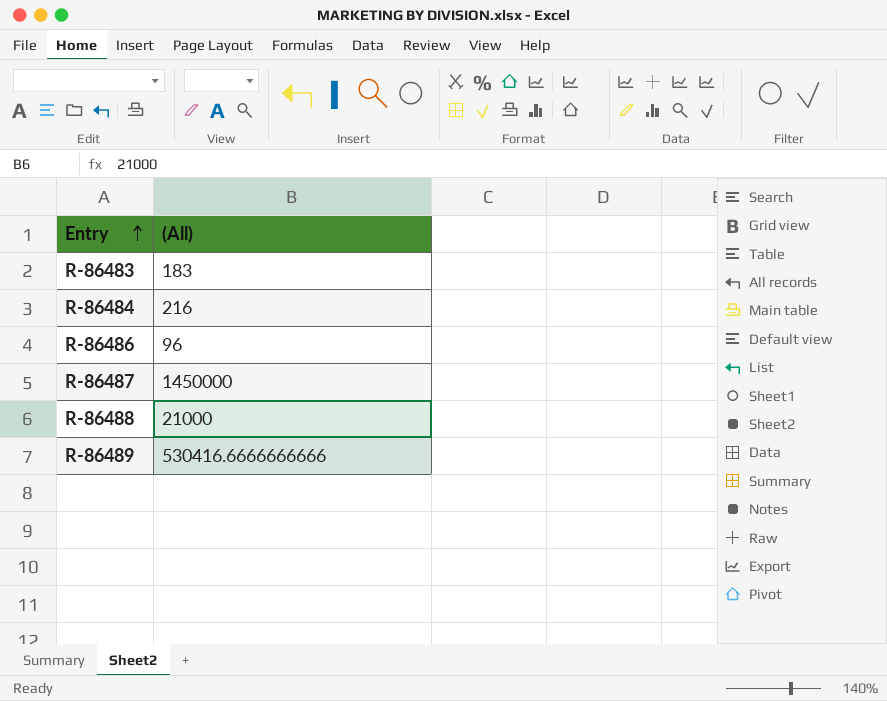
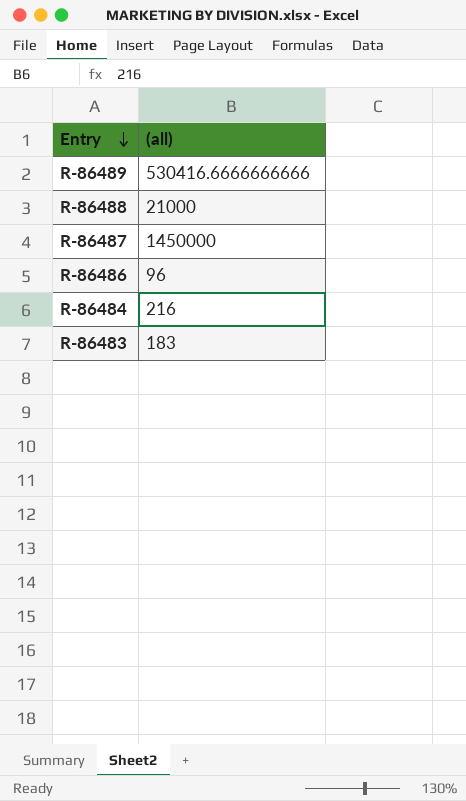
row order: Entry ascending -> Entry descending
column name: (All) -> (all)

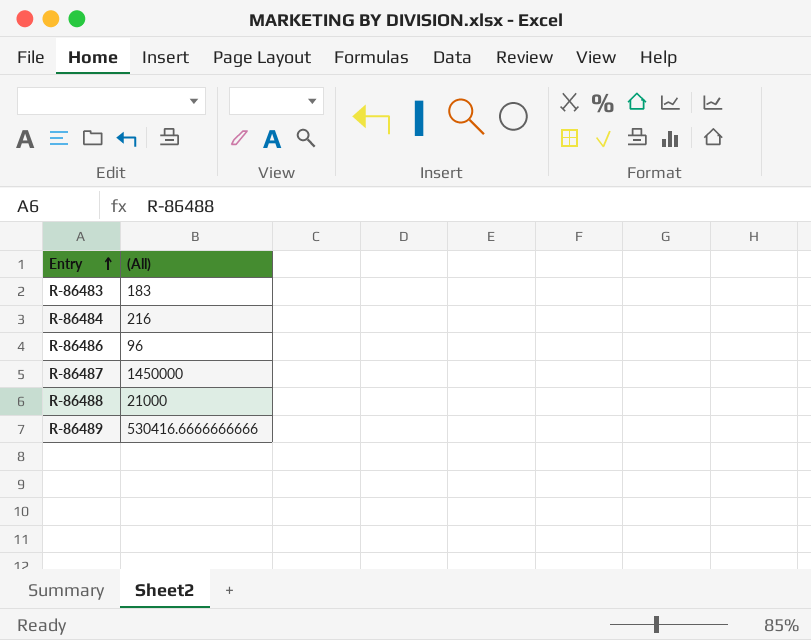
row order: Entry descending -> Entry ascending
column name: (all) -> (All)

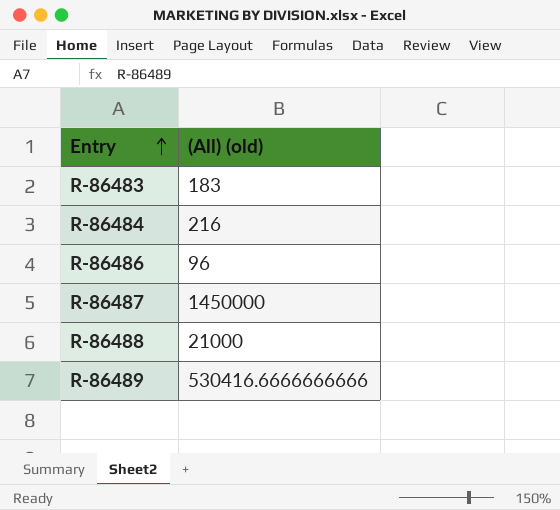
column name: (All) -> (All) (old)

